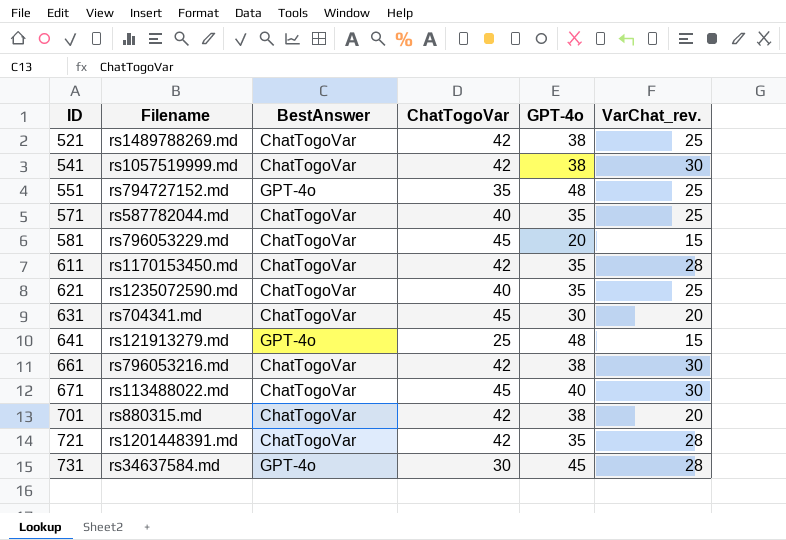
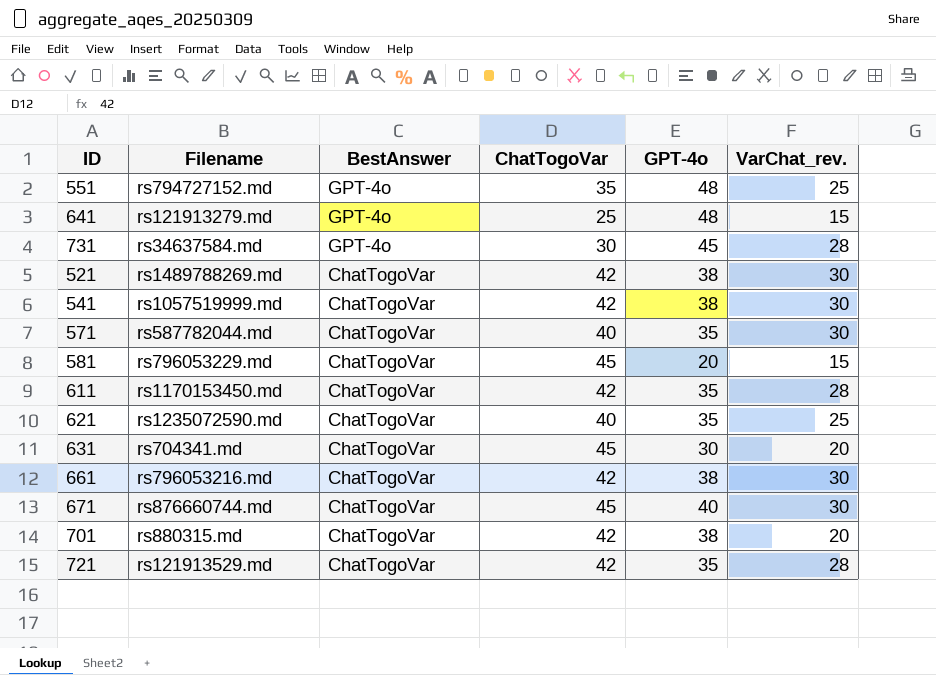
row order: ID ascending -> BestAnswer descending
521 | VarChat_rev.: 25 -> 30
571 | VarChat_rev.: 25 -> 30
671 | Filename: rs113488022.md -> rs876660744.md
721 | Filename: rs1201448391.md -> rs121913529.md

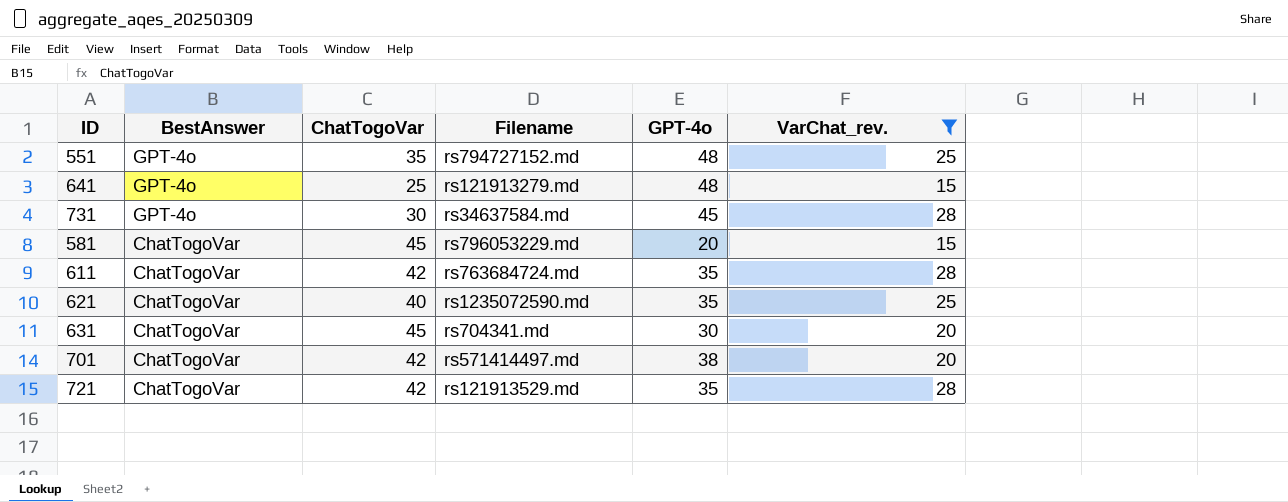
filter: none -> VarChat_rev. != 30
column Filename | position: 2 -> 4
611 | Filename: rs1170153450.md -> rs763684724.md
701 | Filename: rs880315.md -> rs571414497.md

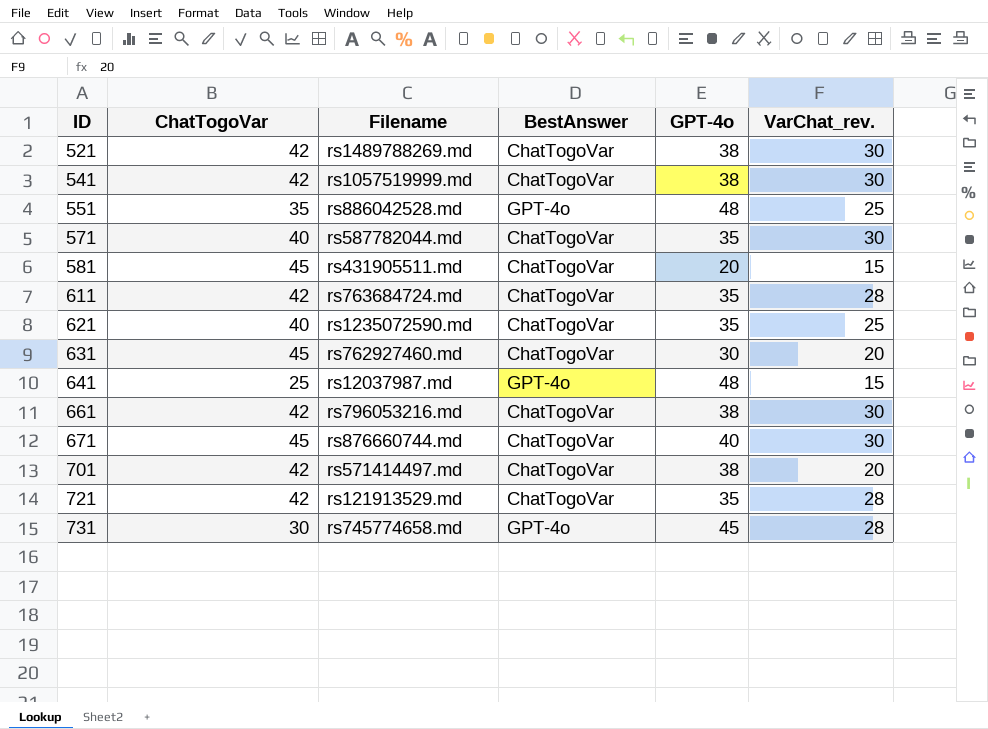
filter: VarChat_rev. != 30 -> none
row order: BestAnswer descending -> ID ascending
column BestAnswer | position: 2 -> 4
551 | Filename: rs794727152.md -> rs886042528.md
581 | Filename: rs796053229.md -> rs431905511.md
631 | Filename: rs704341.md -> rs762927460.md
641 | Filename: rs121913279.md -> rs12037987.md
731 | Filename: rs34637584.md -> rs745774658.md

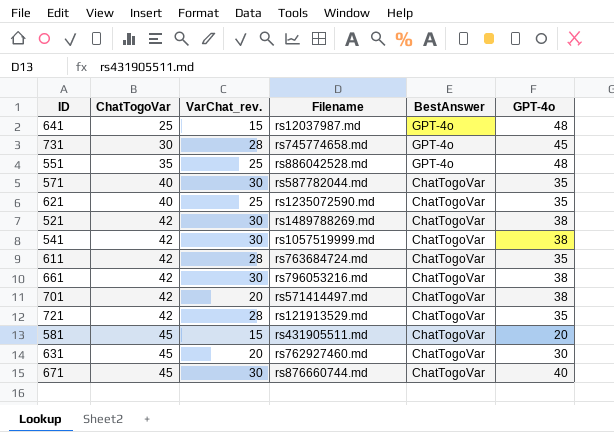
row order: ID ascending -> ChatTogoVar ascending
column VarChat_rev. | position: 6 -> 3

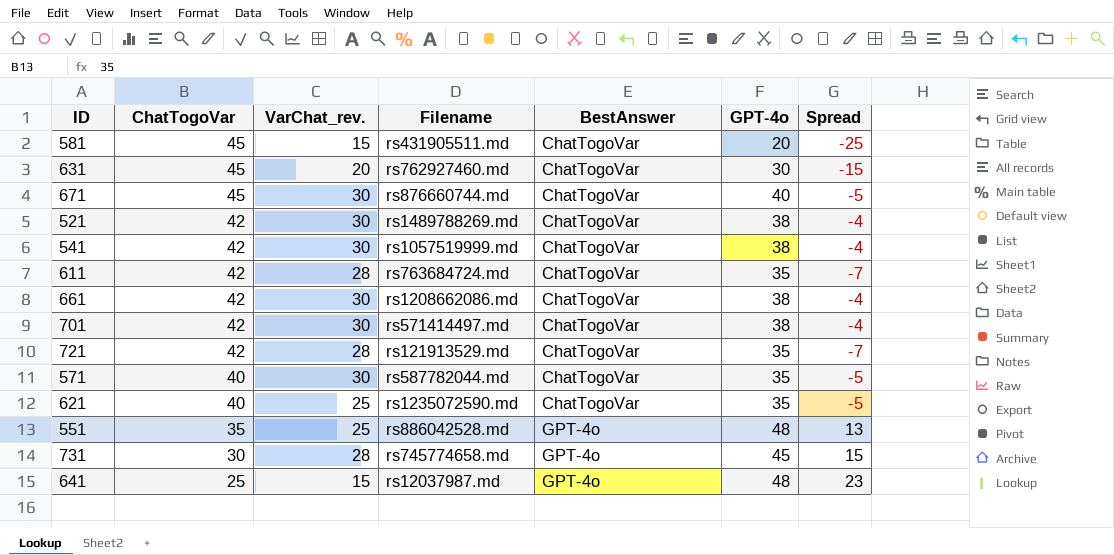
row order: ChatTogoVar ascending -> ChatTogoVar descending
column Spread | formula: none -> [GPT-4o] - [ChatTogoVar]
661 | Filename: rs796053216.md -> rs1208662086.md
701 | VarChat_rev.: 20 -> 30

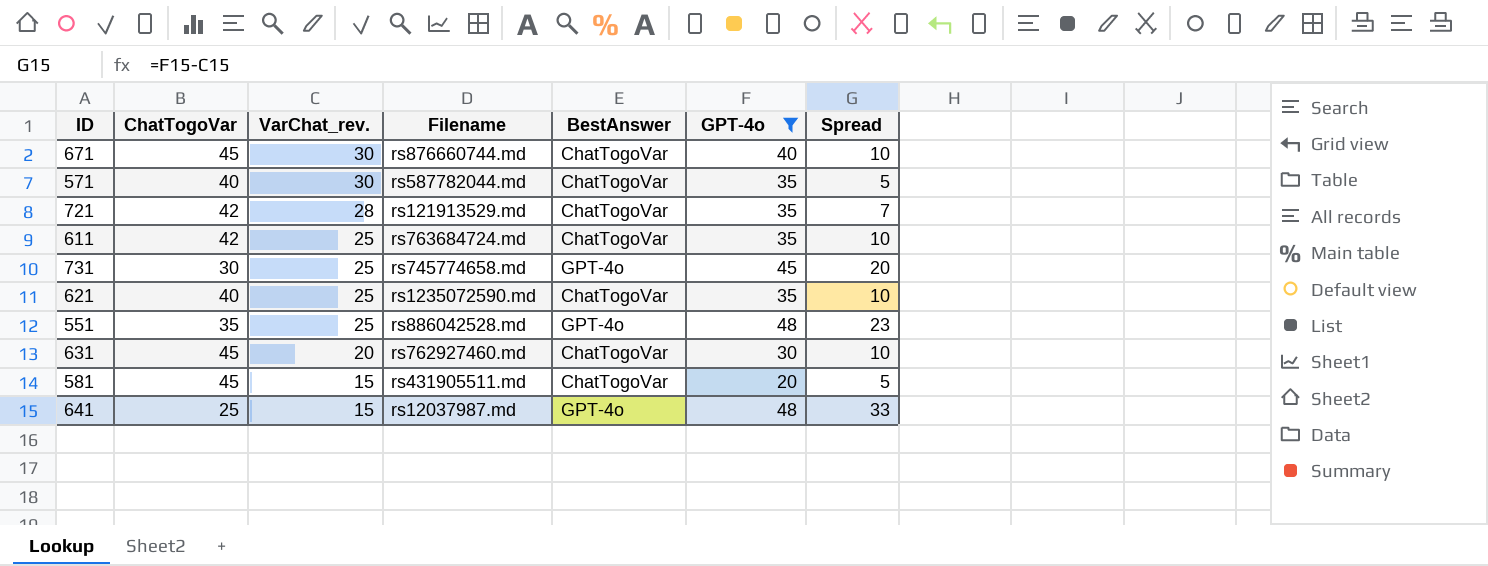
filter: none -> GPT-4o != 38
row order: ChatTogoVar descending -> VarChat_rev. descending
column Spread | formula: [GPT-4o] - [ChatTogoVar] -> [GPT-4o] - [VarChat_rev.]
611 | VarChat_rev.: 28 -> 25
731 | VarChat_rev.: 28 -> 25

